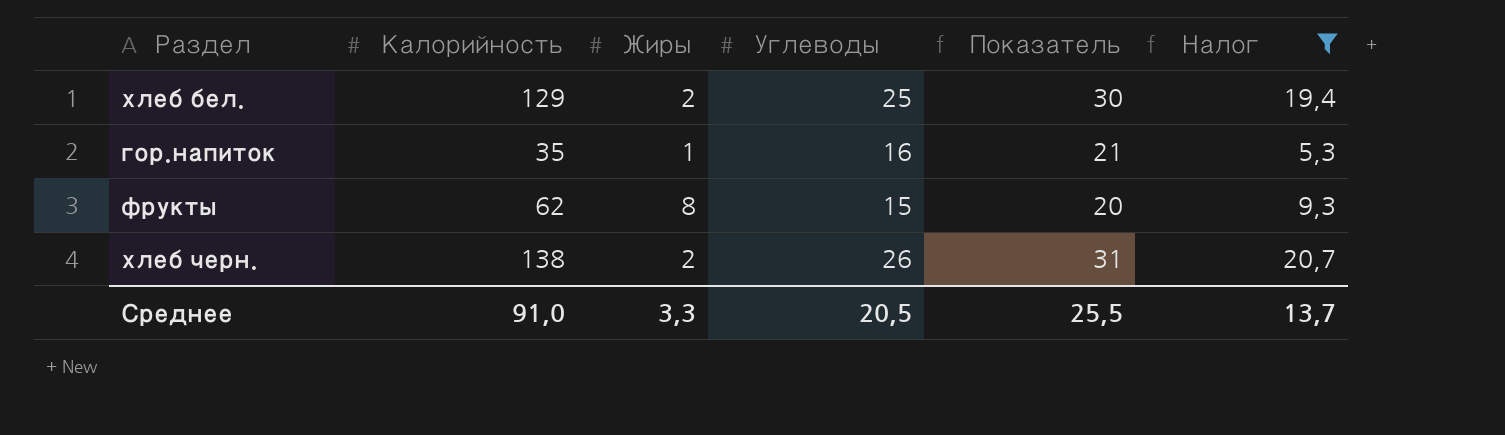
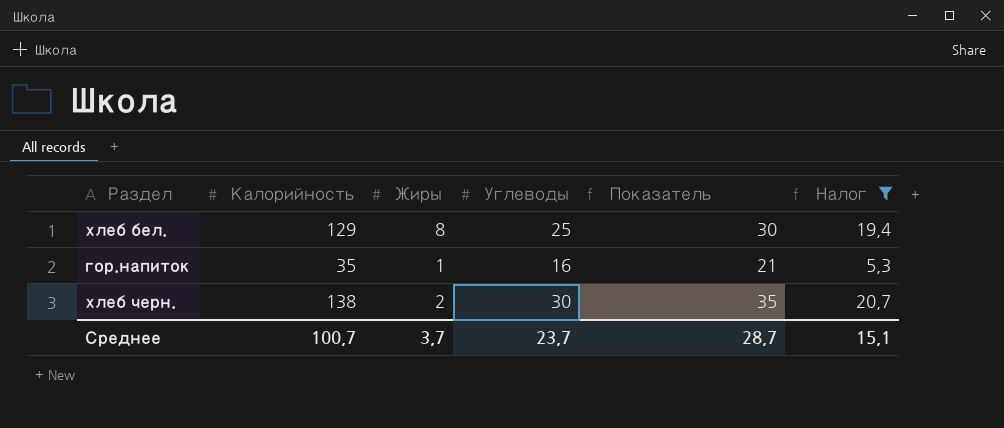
row фрукты: 62 | 8 | 15 | 20 | 9,3 -> none
хлеб бел. | Жиры: 2 -> 8
хлеб черн. | Углеводы: 26 -> 30
хлеб черн. | Показатель: 31 -> 35
Среднее | Калорийность: 91,0 -> 100,7
Среднее | Жиры: 3,3 -> 3,7
Среднее | Углеводы: 20,5 -> 23,7
Среднее | Показатель: 25,5 -> 28,7
Среднее | Налог: 13,7 -> 15,1

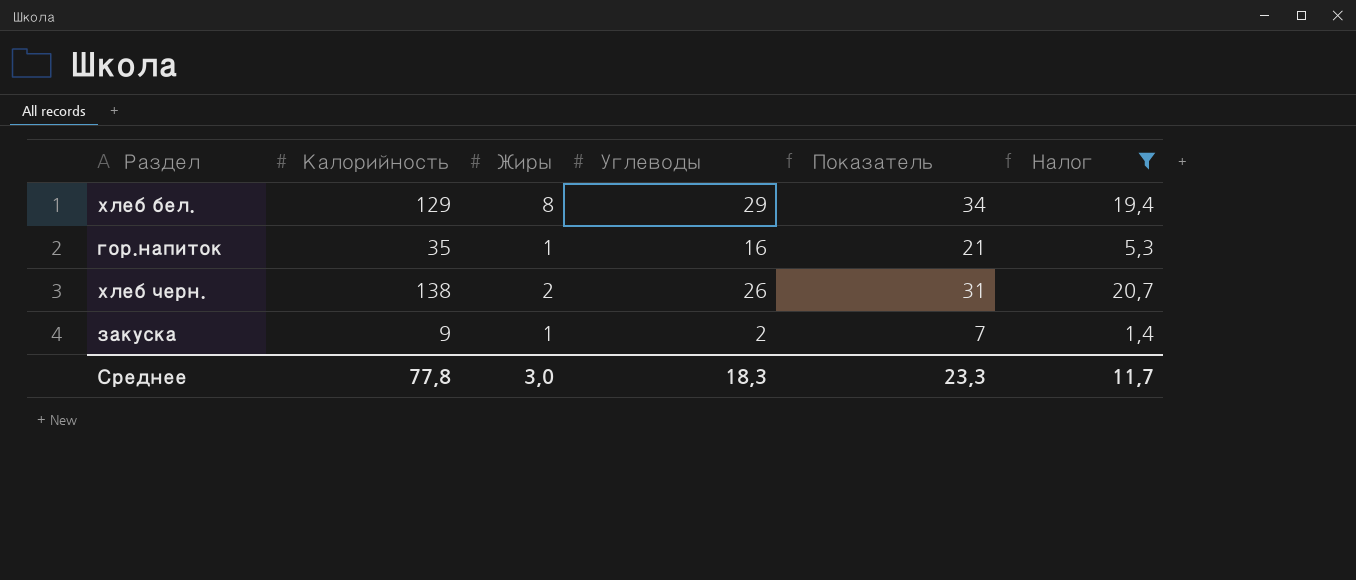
хлеб бел. | Углеводы: 25 -> 29
хлеб бел. | Показатель: 30 -> 34
хлеб черн. | Углеводы: 30 -> 26
хлеб черн. | Показатель: 35 -> 31
row закуска: none -> 9 | 1 | 2 | 7 | 1,4
Среднее | Калорийность: 100,7 -> 77,8
Среднее | Жиры: 3,7 -> 3,0
Среднее | Углеводы: 23,7 -> 18,3
Среднее | Показатель: 28,7 -> 23,3
Среднее | Налог: 15,1 -> 11,7

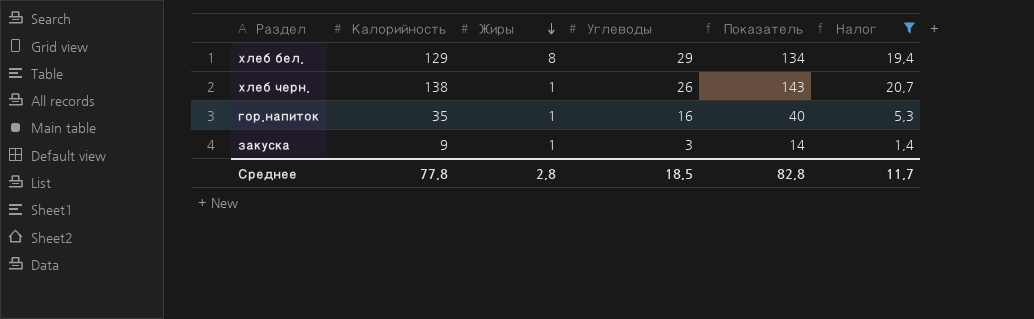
row order: none -> Жиры descending
column Показатель | formula: [Углеводы] + 5 -> [Калорийность] + 5
хлеб черн. | Жиры: 2 -> 1
закуска | Углеводы: 2 -> 3
Среднее | Жиры: 3,0 -> 2,8
Среднее | Углеводы: 18,3 -> 18,5
Среднее | Показатель: 23,3 -> 82,8

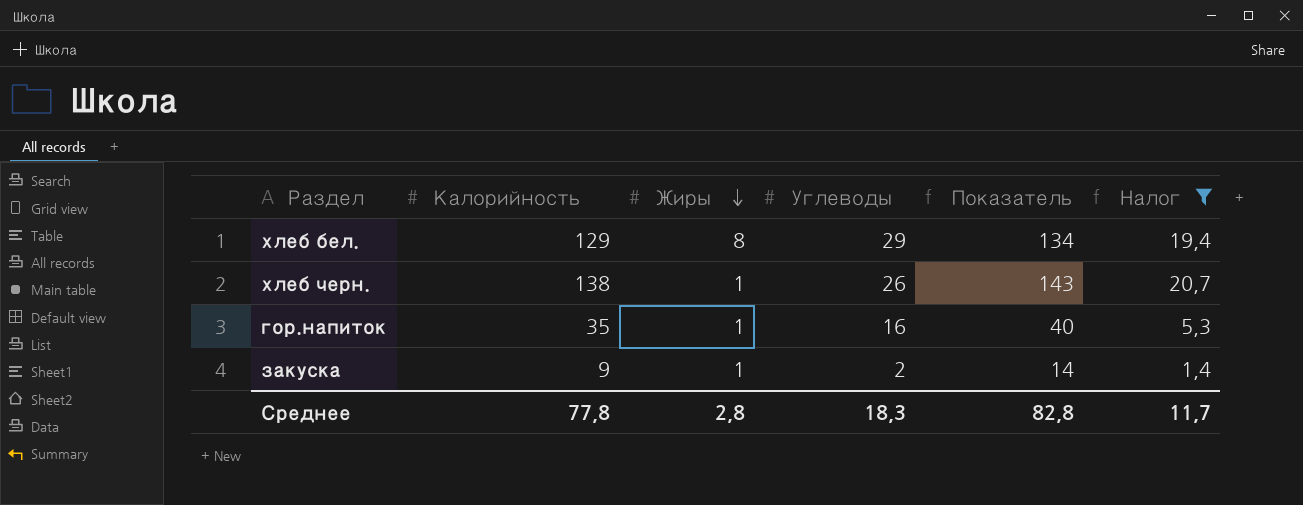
закуска | Углеводы: 3 -> 2
Среднее | Углеводы: 18,5 -> 18,3

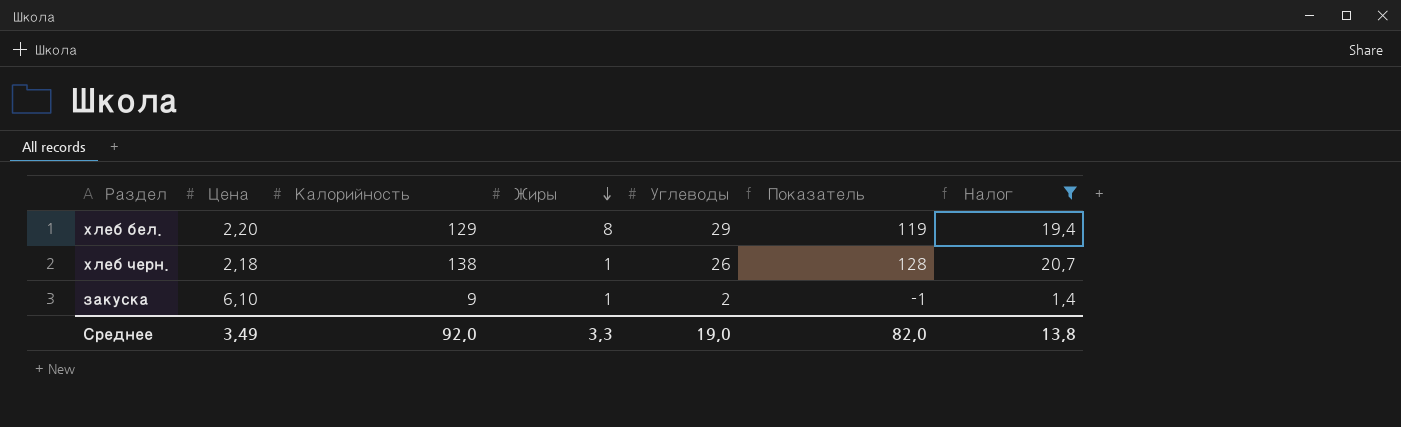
column Цена | position: none -> 2
column Показатель | formula: [Калорийность] + 5 -> [Калорийность] - 10
row гор.напиток: 35 | 1 | 16 | 40 | 5,3 -> none
Среднее | Калорийность: 77,8 -> 92,0
Среднее | Жиры: 2,8 -> 3,3
Среднее | Углеводы: 18,3 -> 19,0
Среднее | Показатель: 82,8 -> 82,0
Среднее | Налог: 11,7 -> 13,8

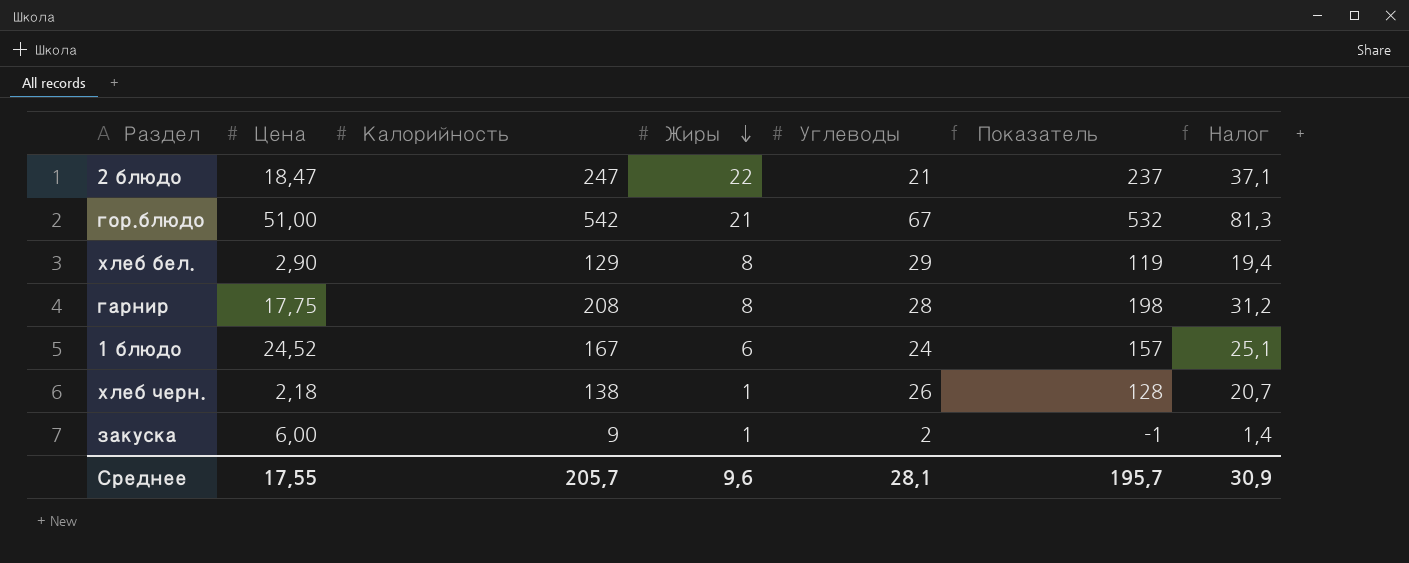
filter: Налог <= 20,7 -> none
хлеб бел. | Цена: 2,20 -> 2,90
закуска | Цена: 6,10 -> 6,00
Среднее | Цена: 3,49 -> 17,55
Среднее | Калорийность: 92,0 -> 205,7
Среднее | Жиры: 3,3 -> 9,6
Среднее | Углеводы: 19,0 -> 28,1
Среднее | Показатель: 82,0 -> 195,7
Среднее | Налог: 13,8 -> 30,9

